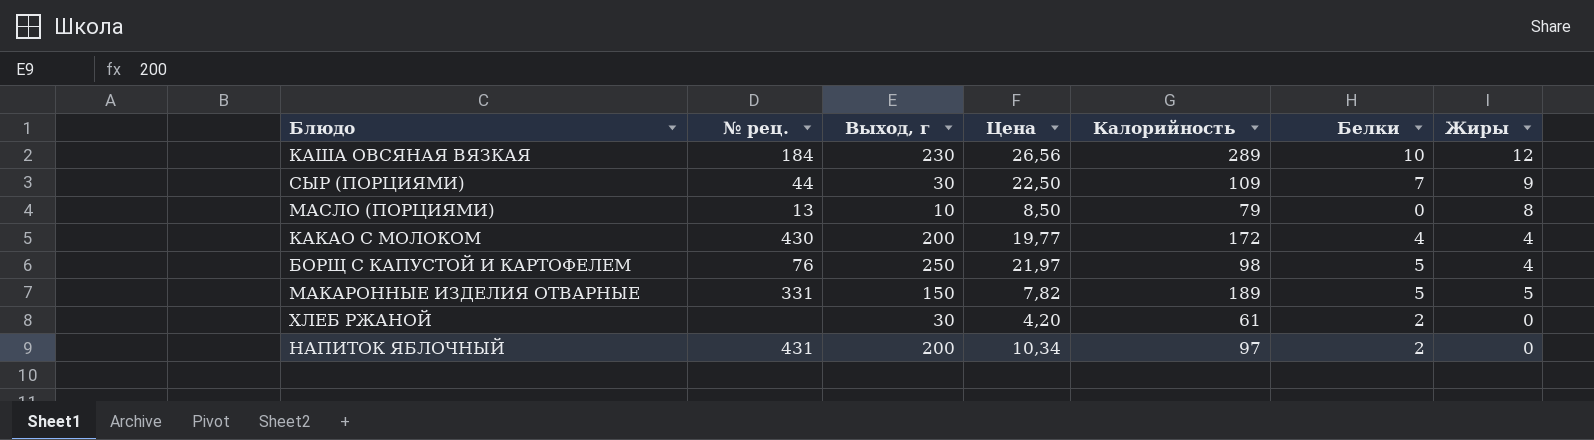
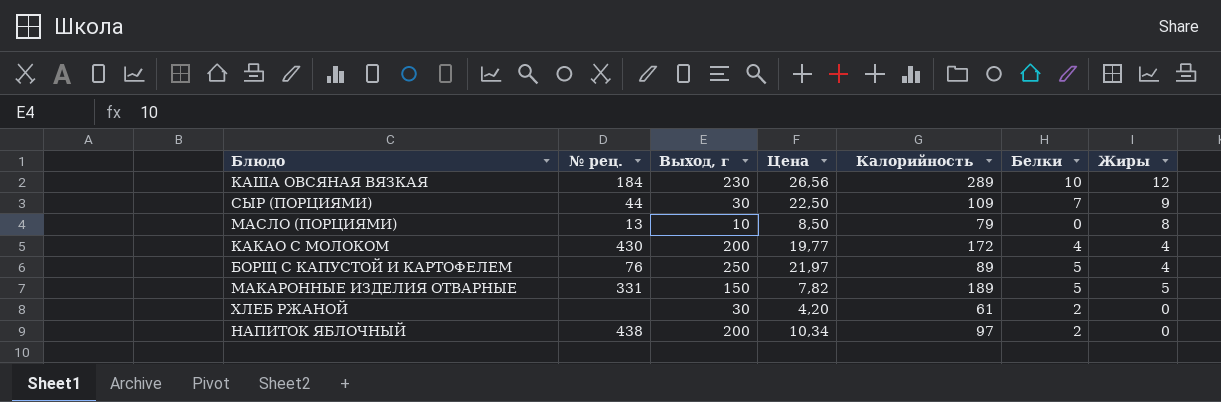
БОРЩ С КАПУСТОЙ И КАРТОФЕЛЕМ | Калорийность: 98 -> 89
НАПИТОК ЯБЛОЧНЫЙ | № рец.: 431 -> 438

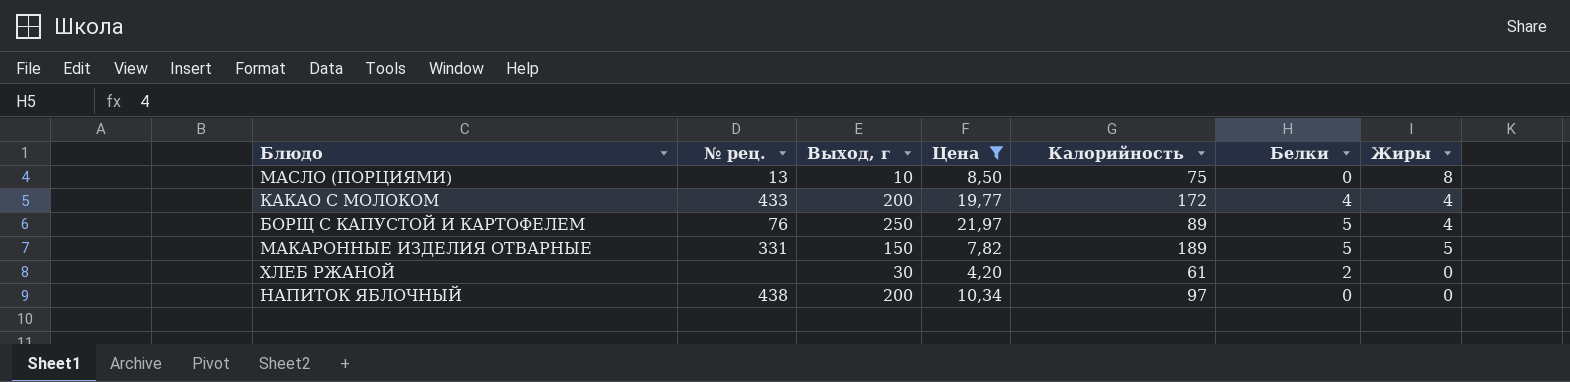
filter: none -> Цена <= 21,97
МАСЛО (ПОРЦИЯМИ) | Калорийность: 79 -> 75
КАКАО С МОЛОКОМ | № рец.: 430 -> 433
НАПИТОК ЯБЛОЧНЫЙ | Белки: 2 -> 0

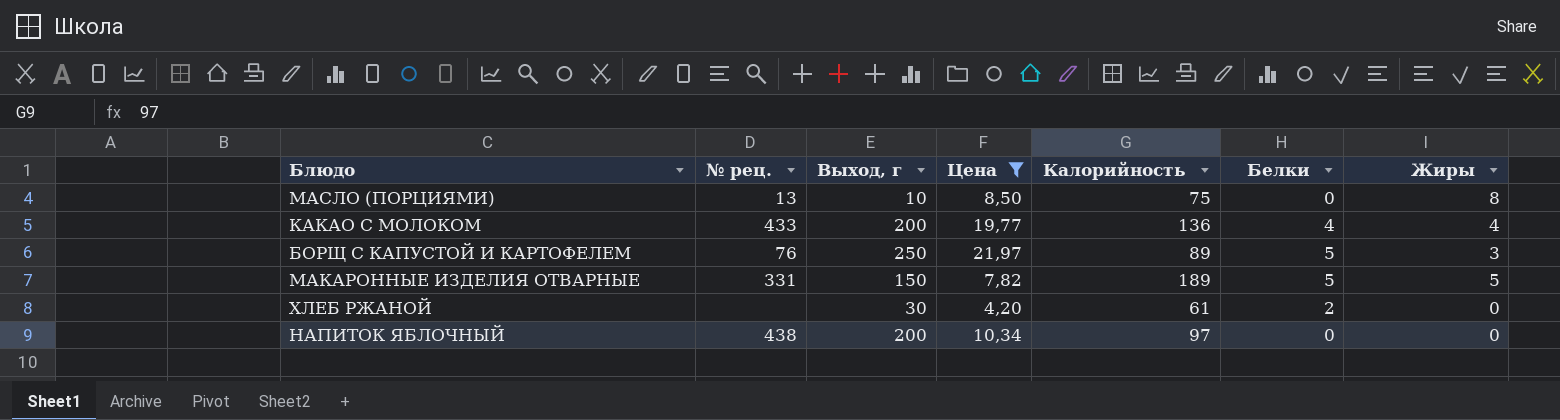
КАКАО С МОЛОКОМ | Калорийность: 172 -> 136
БОРЩ С КАПУСТОЙ И КАРТОФЕЛЕМ | Жиры: 4 -> 3

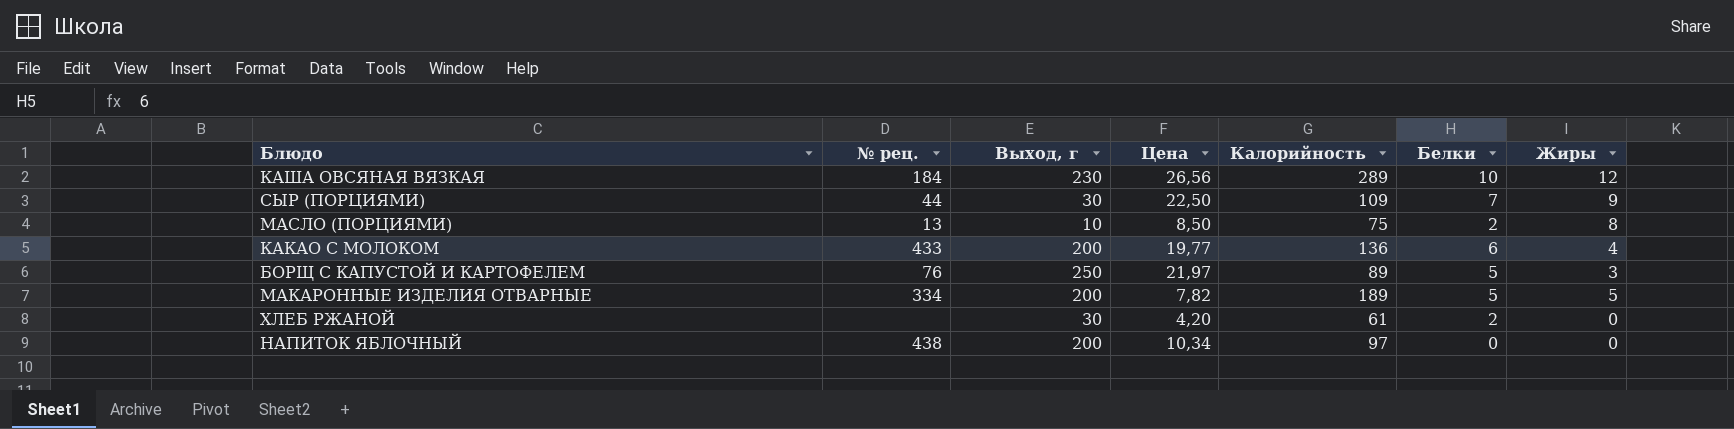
filter: Цена <= 21,97 -> none
МАСЛО (ПОРЦИЯМИ) | Белки: 0 -> 2
КАКАО С МОЛОКОМ | Белки: 4 -> 6
МАКАРОННЫЕ ИЗДЕЛИЯ ОТВАРНЫЕ | № рец.: 331 -> 334
МАКАРОННЫЕ ИЗДЕЛИЯ ОТВАРНЫЕ | Выход, г: 150 -> 200

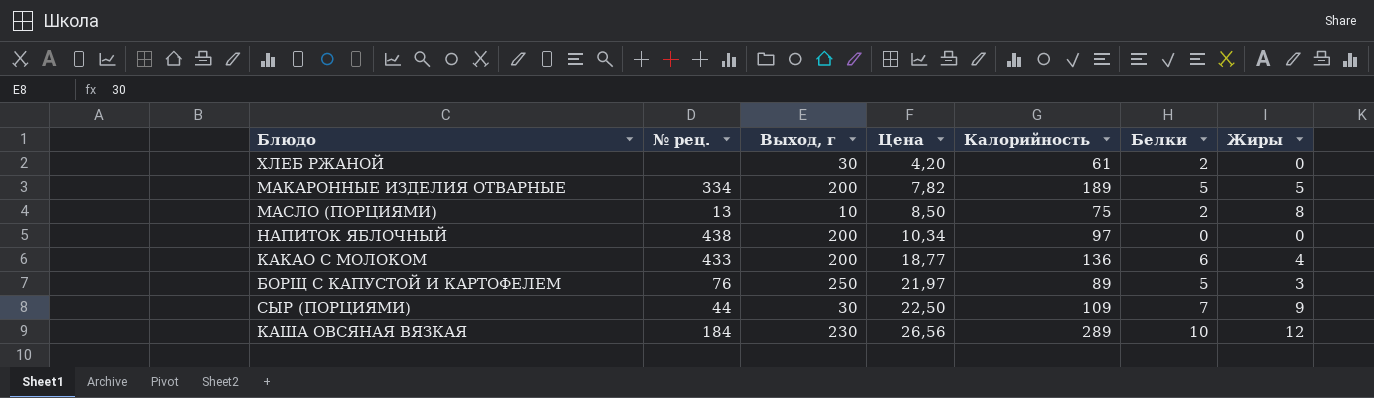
row order: none -> Цена ascending
КАКАО С МОЛОКОМ | Цена: 19,77 -> 18,77

